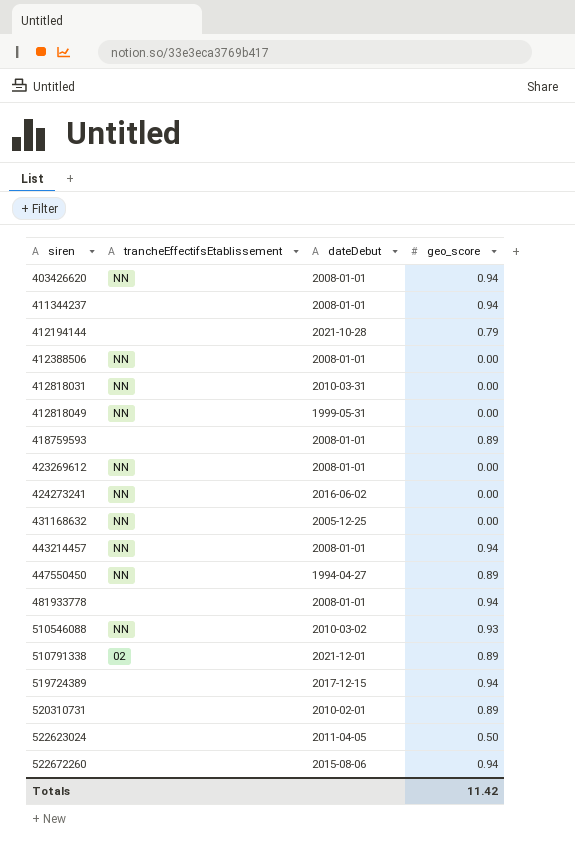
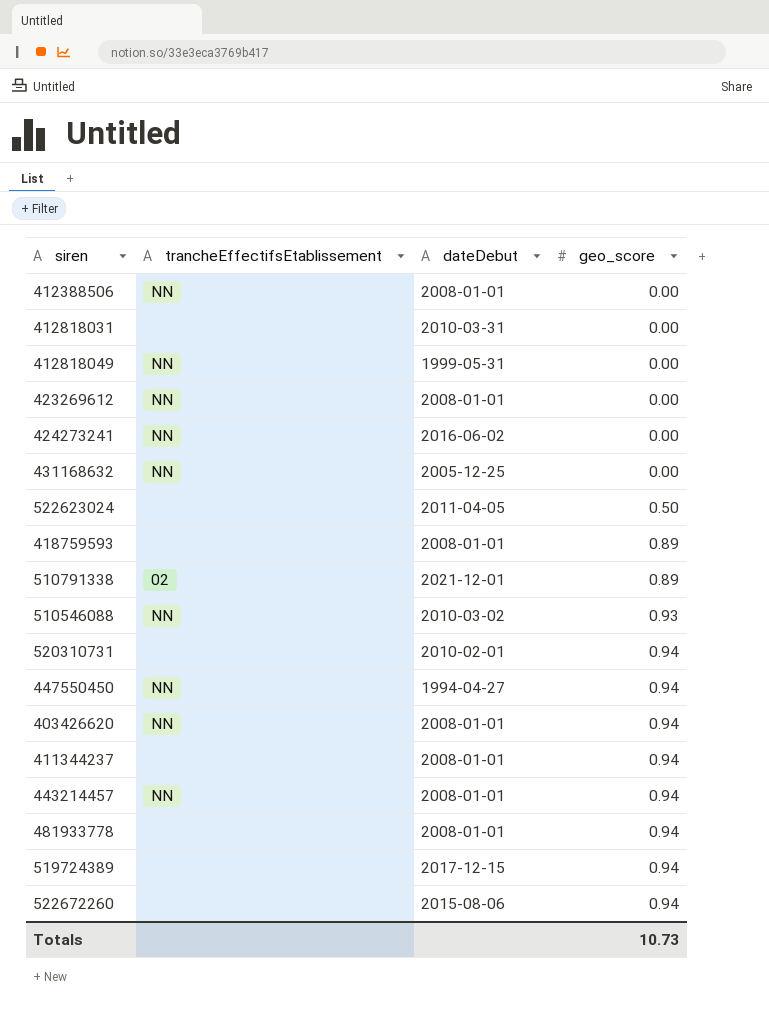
row order: siren ascending -> geo_score ascending
row 412194144: none | 2021-10-28 | 0.79 -> none
412818031 | trancheEffectifsEtablissement: NN -> none
520310731 | geo_score: 0.89 -> 0.94
447550450 | geo_score: 0.89 -> 0.94
Totals | geo_score: 11.42 -> 10.73

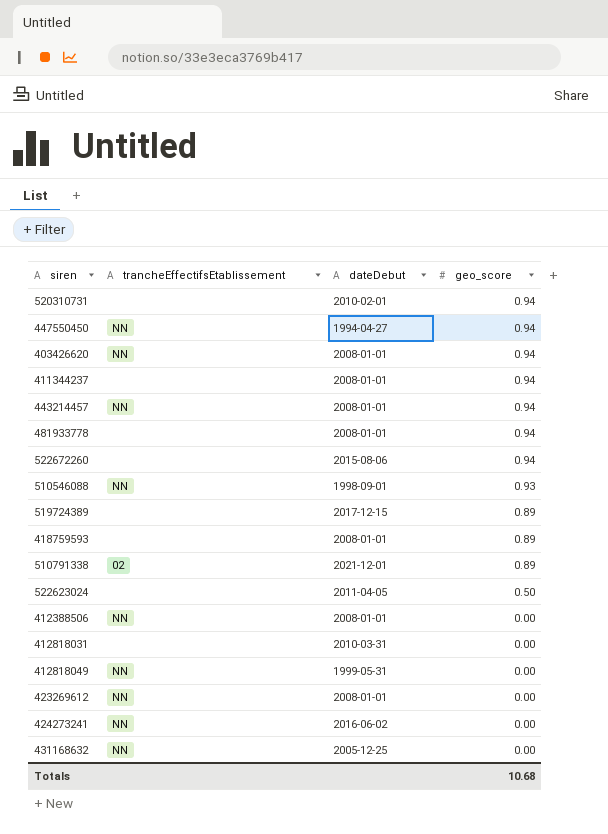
row order: geo_score ascending -> geo_score descending
510546088 | dateDebut: 2010-03-02 -> 1998-09-01
519724389 | geo_score: 0.94 -> 0.89
Totals | geo_score: 10.73 -> 10.68

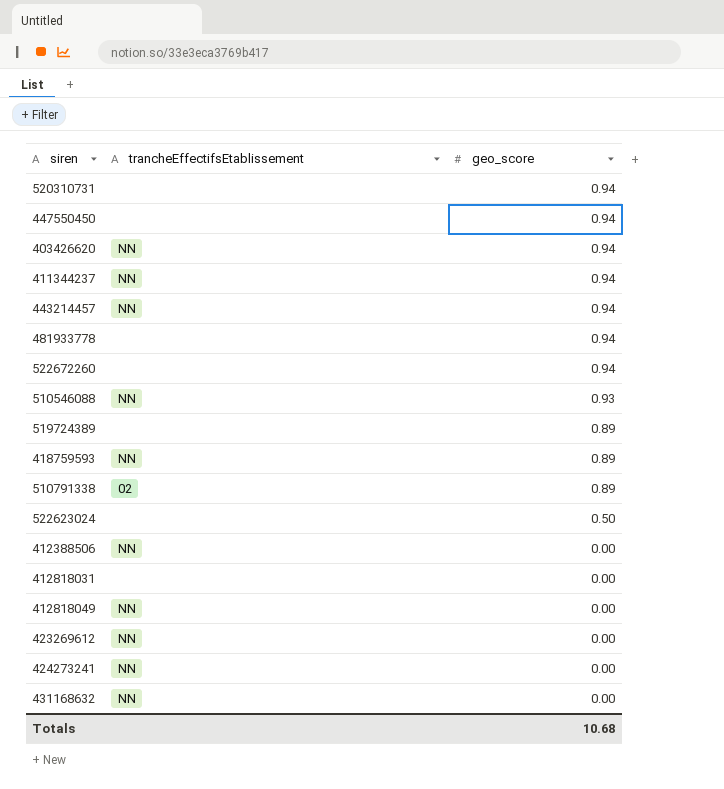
column dateDebut | position: 3 -> none
447550450 | trancheEffectifsEtablissement: NN -> none
411344237 | trancheEffectifsEtablissement: none -> NN
418759593 | trancheEffectifsEtablissement: none -> NN

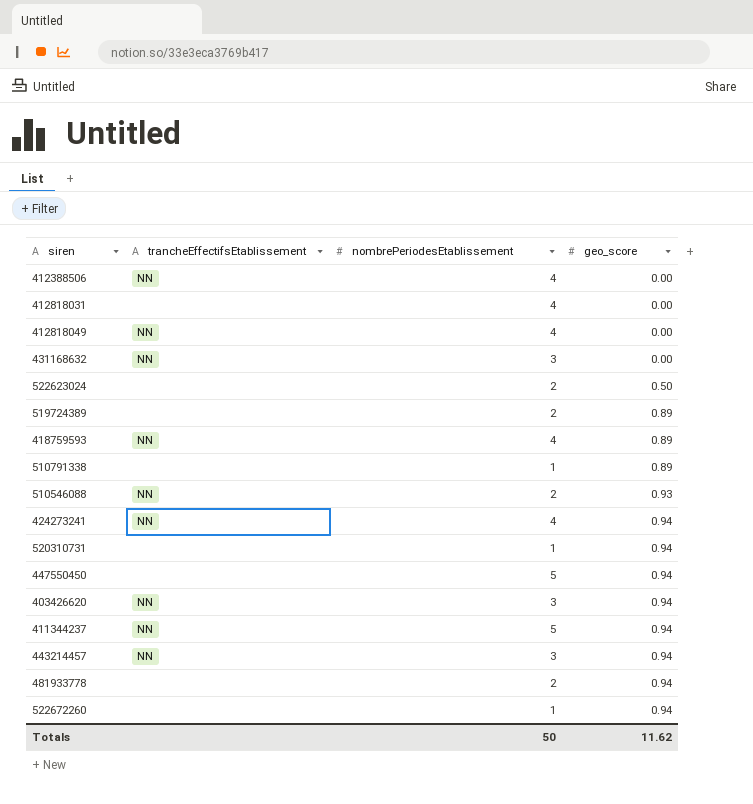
row order: geo_score descending -> geo_score ascending
column nombrePeriodesEtablissement | position: none -> 3
row 423269612: NN | 0.00 -> none
510791338 | trancheEffectifsEtablissement: 02 -> none
424273241 | geo_score: 0.00 -> 0.94
Totals | geo_score: 10.68 -> 11.62

